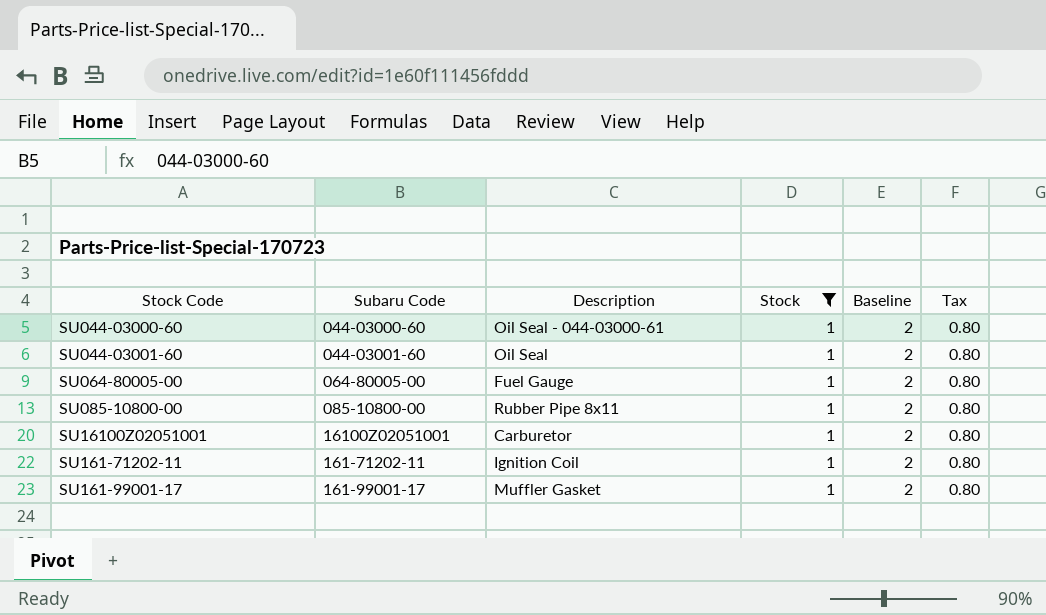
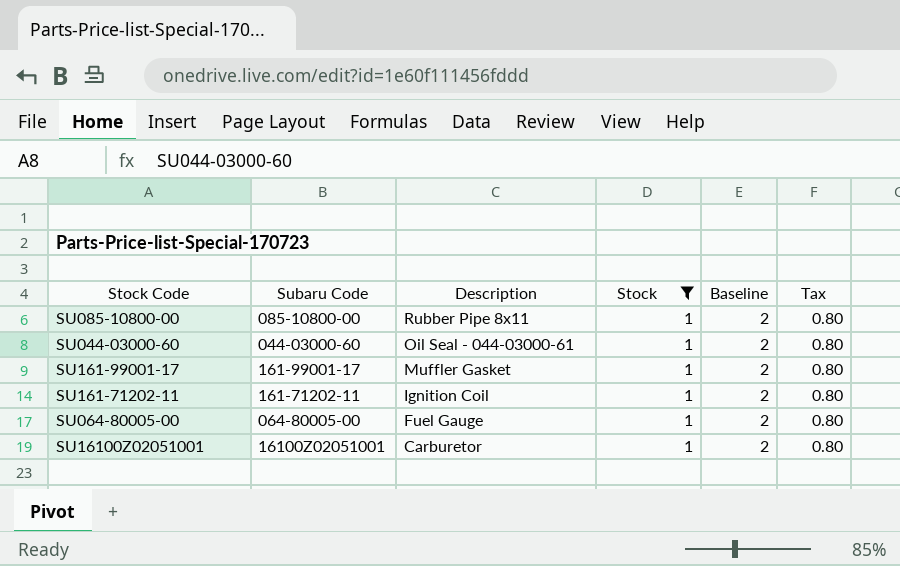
row order: none -> Description descending
row SU044-03001-60: 044-03001-60 | Oil Seal | 1 | 2 | 0.80 -> none

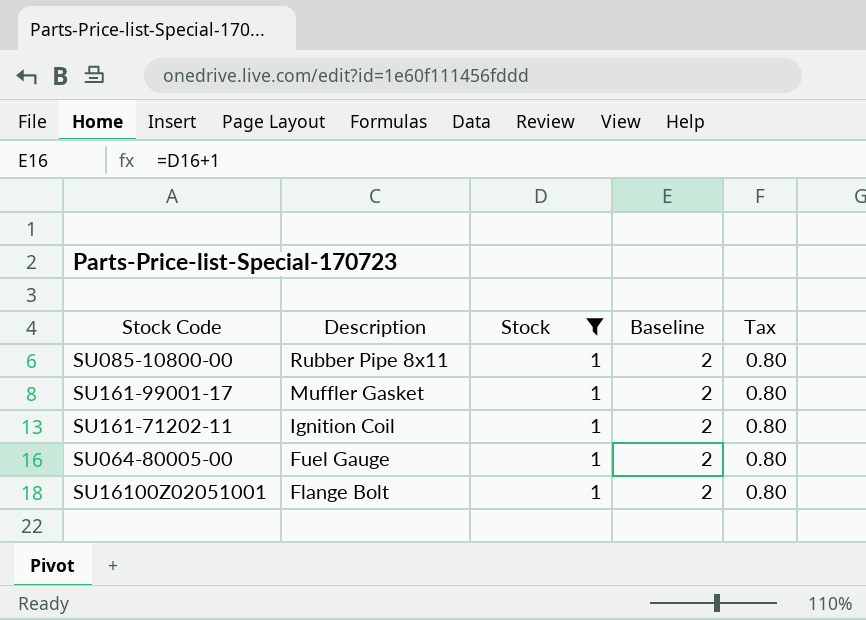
column Subaru Code | position: 2 -> none
row SU044-03000-60: 044-03000-60 | Oil Seal - 044-03000-61 | 1 | 2 | 0.80 -> none
SU16100Z02051001 | Description: Carburetor -> Flange Bolt

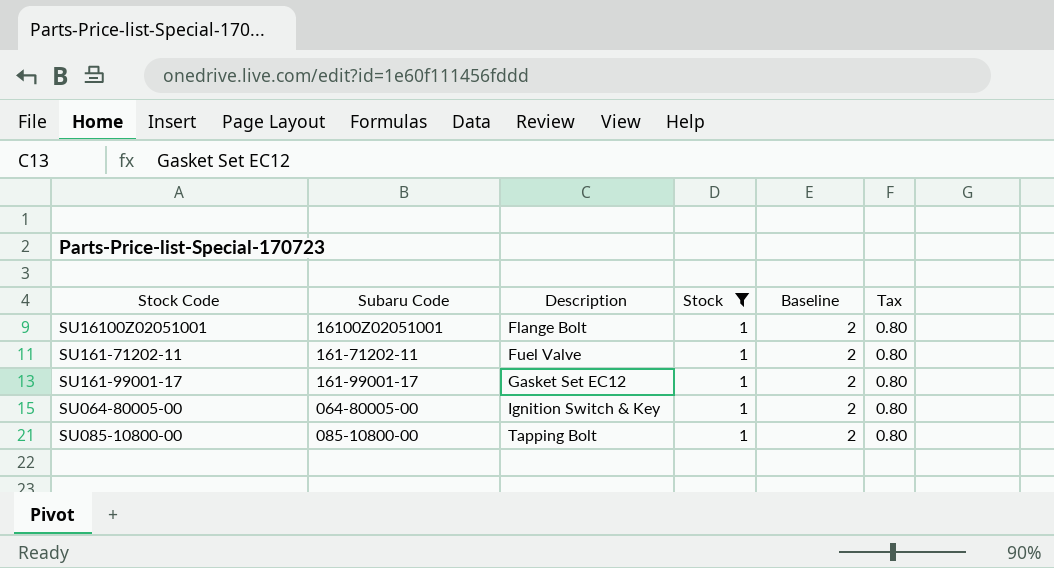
row order: Description descending -> Description ascending
column Subaru Code | position: none -> 2
SU161-71202-11 | Description: Ignition Coil -> Fuel Valve
SU161-99001-17 | Description: Muffler Gasket -> Gasket Set EC12
SU064-80005-00 | Description: Fuel Gauge -> Ignition Switch & Key
SU085-10800-00 | Description: Rubber Pipe 8x11 -> Tapping Bolt

